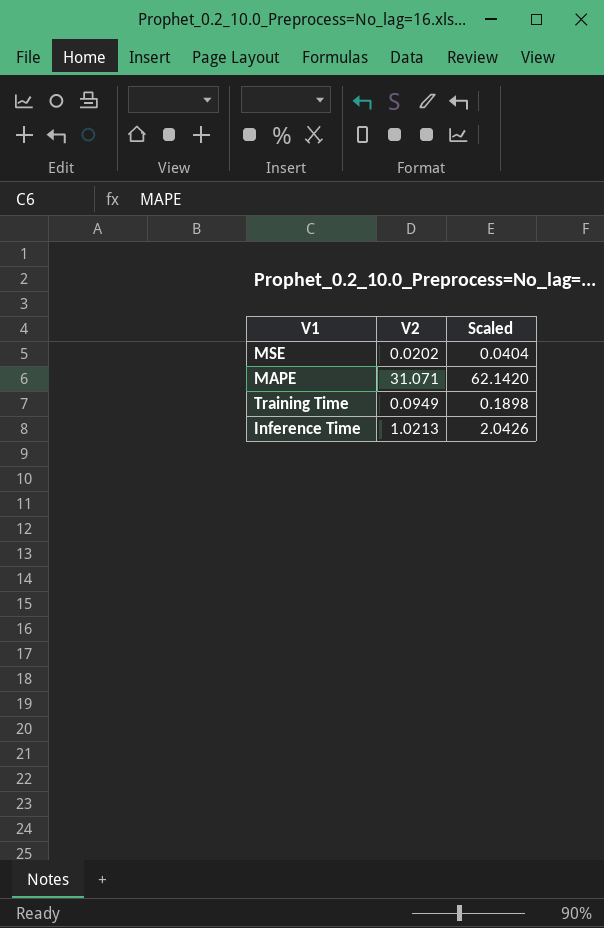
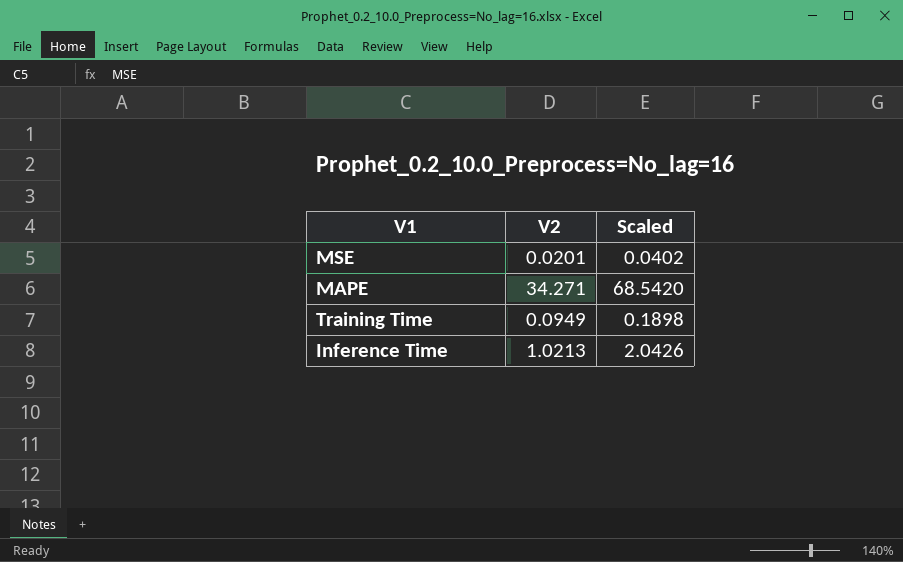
MSE | V2: 0.0202 -> 0.0201
MSE | Scaled: 0.0404 -> 0.0402
MAPE | V2: 31.071 -> 34.271
MAPE | Scaled: 62.1420 -> 68.5420

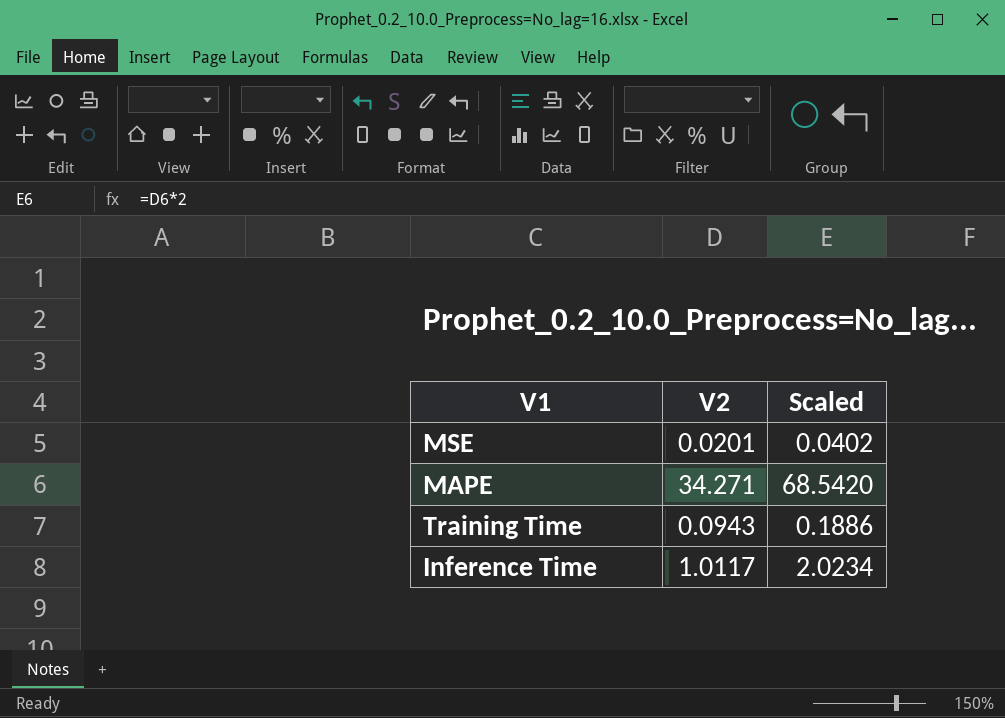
Training Time | V2: 0.0949 -> 0.0943
Training Time | Scaled: 0.1898 -> 0.1886
Inference Time | V2: 1.0213 -> 1.0117
Inference Time | Scaled: 2.0426 -> 2.0234

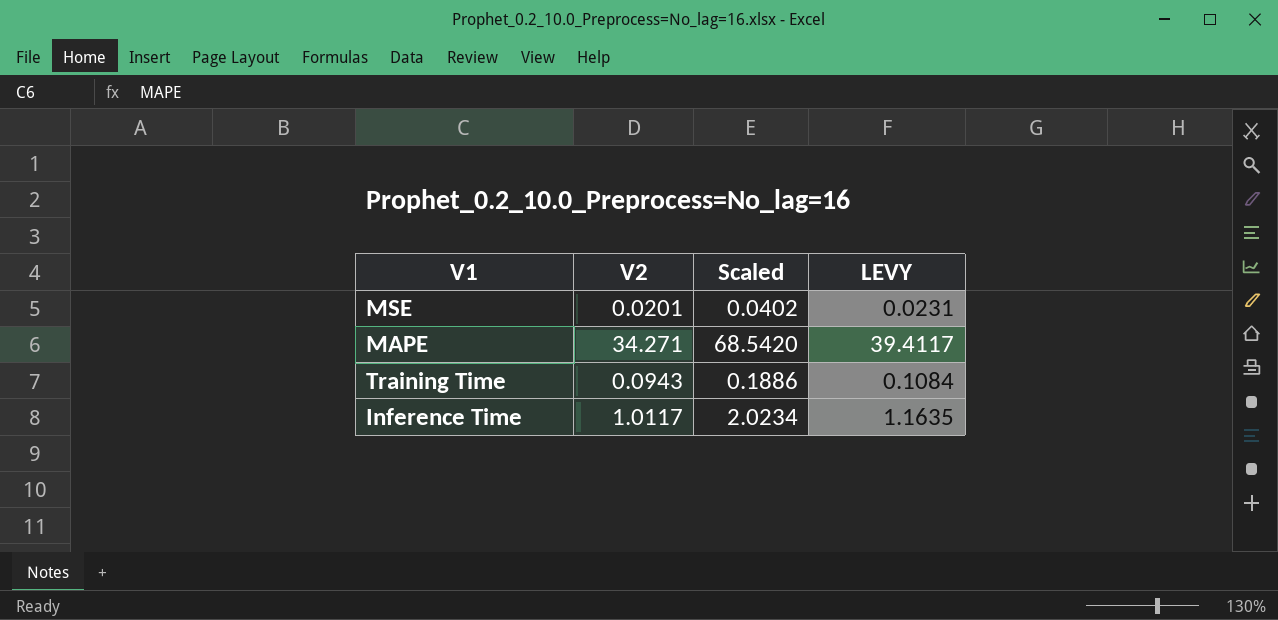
column LEVY | formula: none -> [V2] * 1.15

